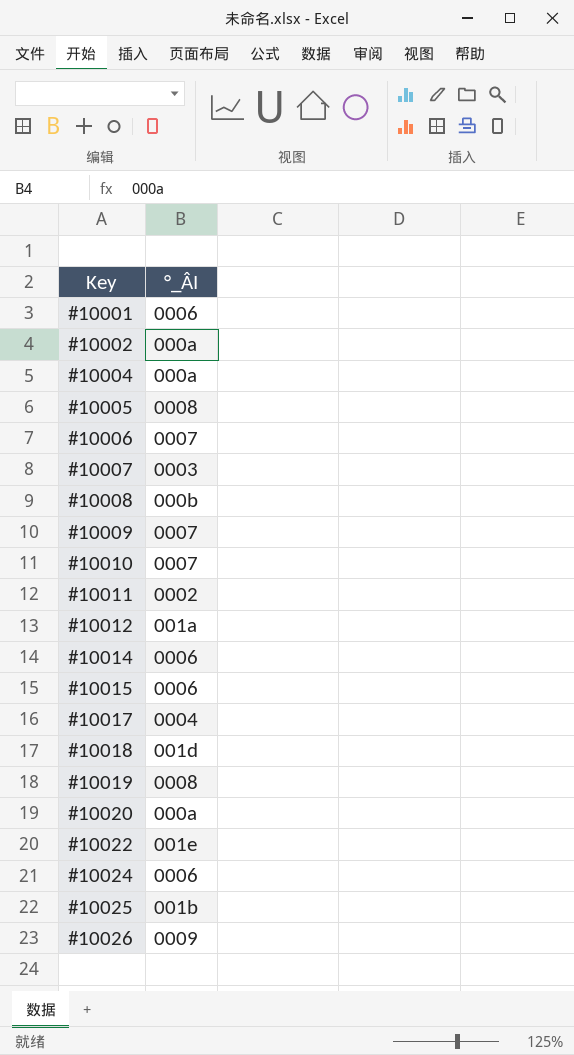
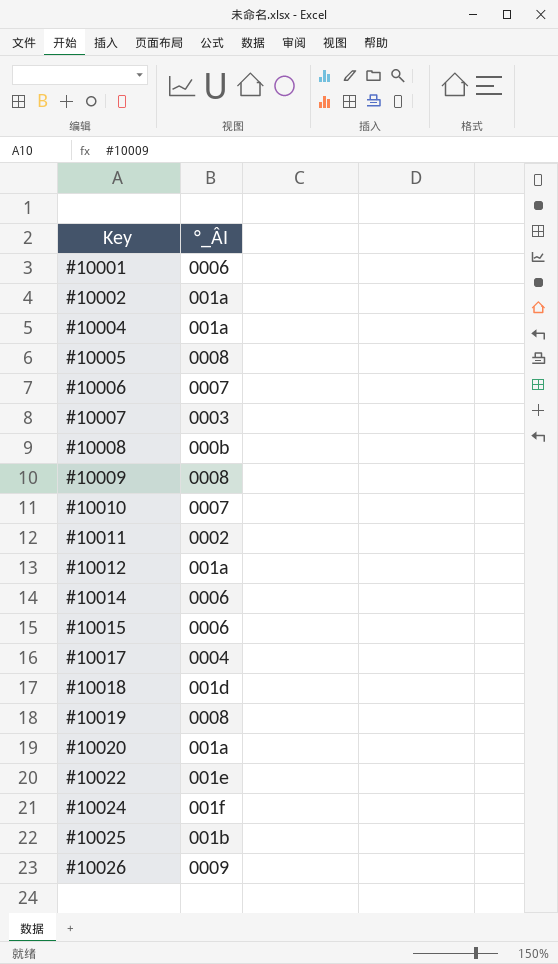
#10002 | °_ÂI: 000a -> 001a
#10004 | °_ÂI: 000a -> 001a
#10009 | °_ÂI: 0007 -> 0008
#10020 | °_ÂI: 000a -> 001a
#10024 | °_ÂI: 0006 -> 001f

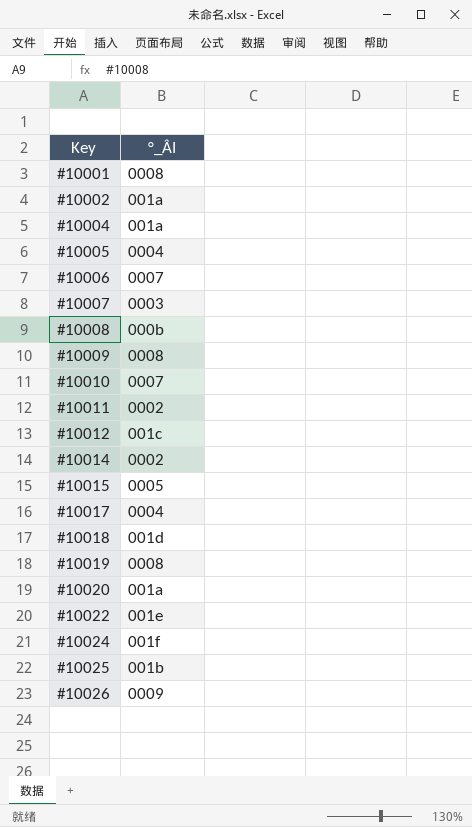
#10001 | °_ÂI: 0006 -> 0008
#10005 | °_ÂI: 0008 -> 0004
#10012 | °_ÂI: 001a -> 001c
#10014 | °_ÂI: 0006 -> 0002
#10015 | °_ÂI: 0006 -> 0005

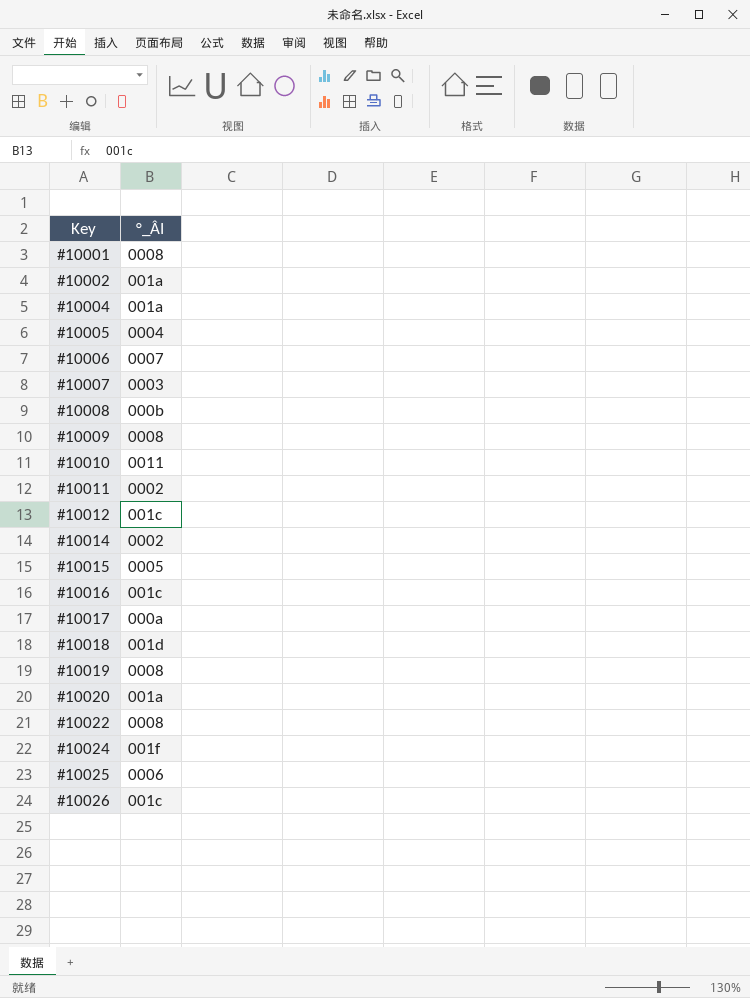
#10010 | °_ÂI: 0007 -> 0011
row #10016: none -> 001c
#10017 | °_ÂI: 0004 -> 000a
#10022 | °_ÂI: 001e -> 0008
#10025 | °_ÂI: 001b -> 0006
#10026 | °_ÂI: 0009 -> 001c

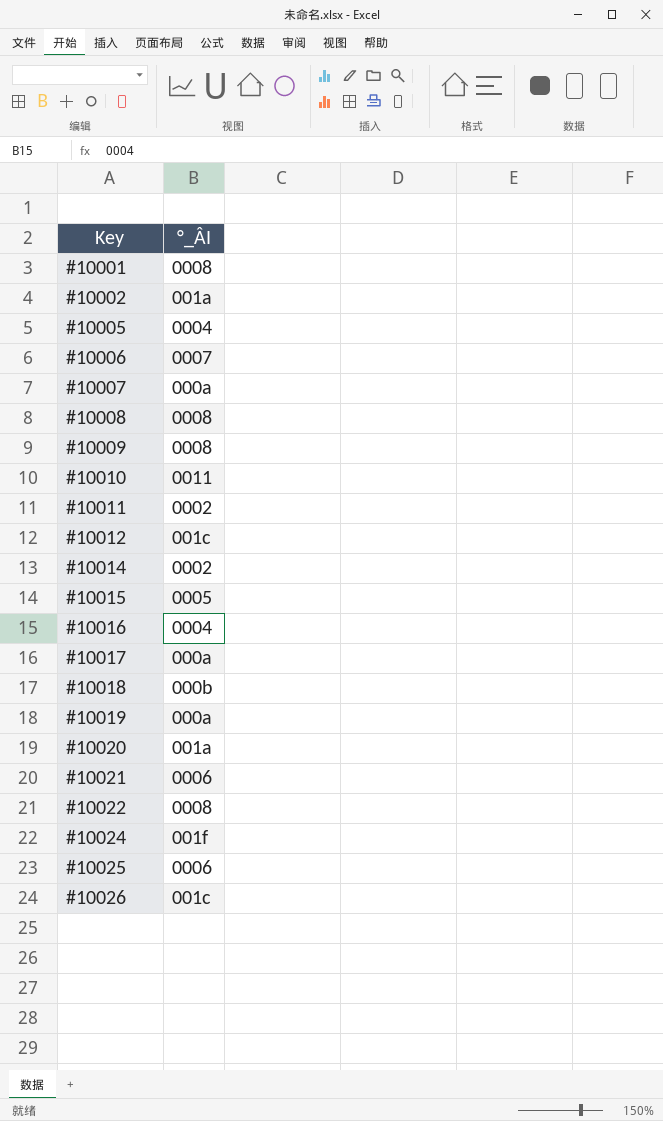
row #10004: 001a -> none
#10007 | °_ÂI: 0003 -> 000a
#10008 | °_ÂI: 000b -> 0008
#10016 | °_ÂI: 001c -> 0004
#10018 | °_ÂI: 001d -> 000b
#10019 | °_ÂI: 0008 -> 000a
row #10021: none -> 0006

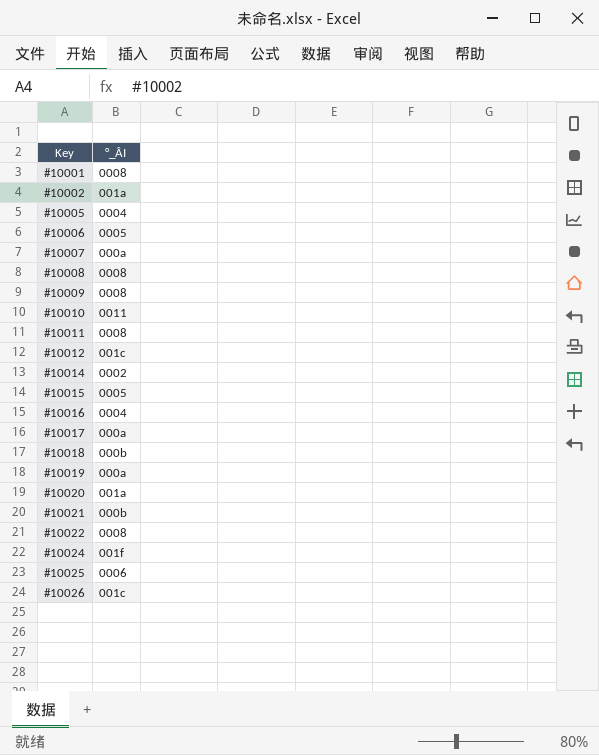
#10006 | °_ÂI: 0007 -> 0005
#10011 | °_ÂI: 0002 -> 0008
#10021 | °_ÂI: 0006 -> 000b

